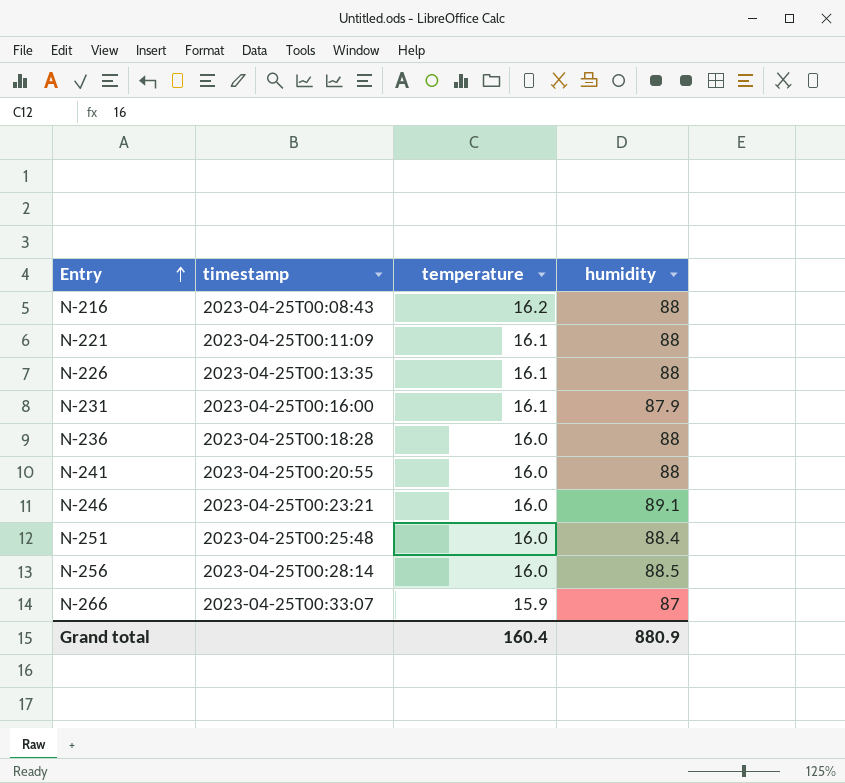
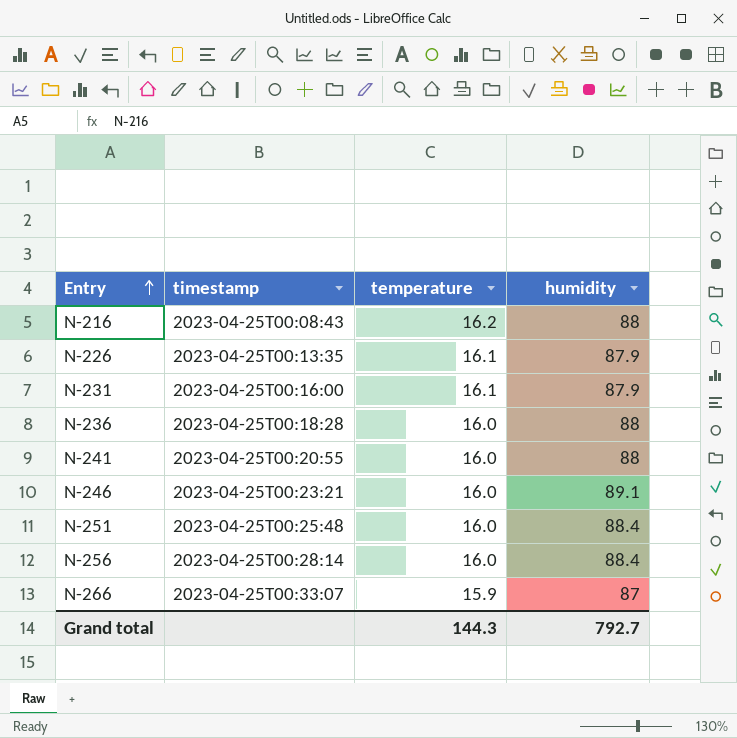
row N-221: 2023-04-25T00:11:09 | 16.1 | 88 -> none
N-226 | humidity: 88 -> 87.9
N-256 | humidity: 88.5 -> 88.4
Grand total | temperature: 160.4 -> 144.3
Grand total | humidity: 880.9 -> 792.7

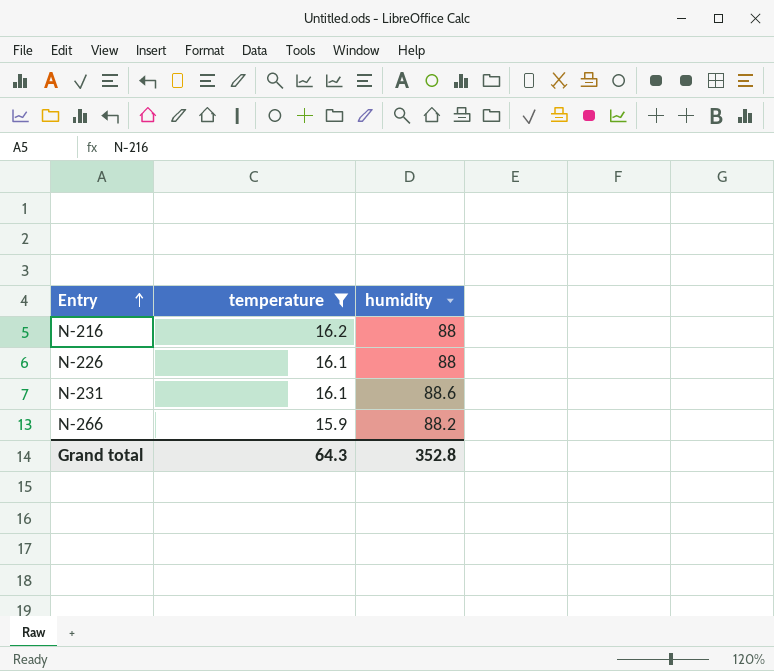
filter: none -> temperature != 16.0
column timestamp | position: 2 -> none
N-226 | humidity: 87.9 -> 88
N-231 | humidity: 87.9 -> 88.6
N-266 | humidity: 87 -> 88.2
Grand total | temperature: 144.3 -> 64.3
Grand total | humidity: 792.7 -> 352.8

